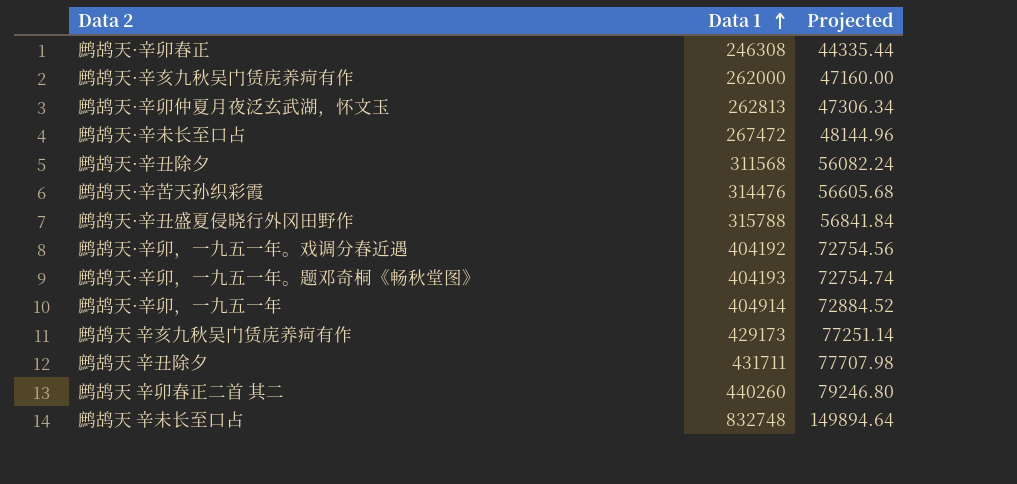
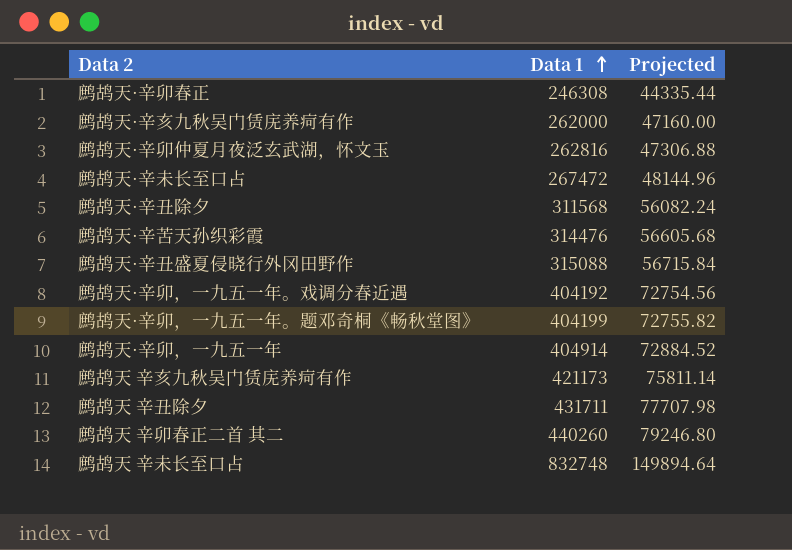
鹧鸪天·辛卯仲夏月夜泛玄武湖，怀文玉 | Data 1: 262813 -> 262816
鹧鸪天·辛卯仲夏月夜泛玄武湖，怀文玉 | Projected: 47306.34 -> 47306.88
鹧鸪天·辛丑盛夏侵晓行外冈田野作 | Data 1: 315788 -> 315088
鹧鸪天·辛丑盛夏侵晓行外冈田野作 | Projected: 56841.84 -> 56715.84
鹧鸪天·辛卯，一九五一年。题邓奇桐《畅秋堂图》 | Data 1: 404193 -> 404199
鹧鸪天·辛卯，一九五一年。题邓奇桐《畅秋堂图》 | Projected: 72754.74 -> 72755.82
鹧鸪天 辛亥九秋吴门赁庑养疴有作 | Data 1: 429173 -> 421173
鹧鸪天 辛亥九秋吴门赁庑养疴有作 | Projected: 77251.14 -> 75811.14

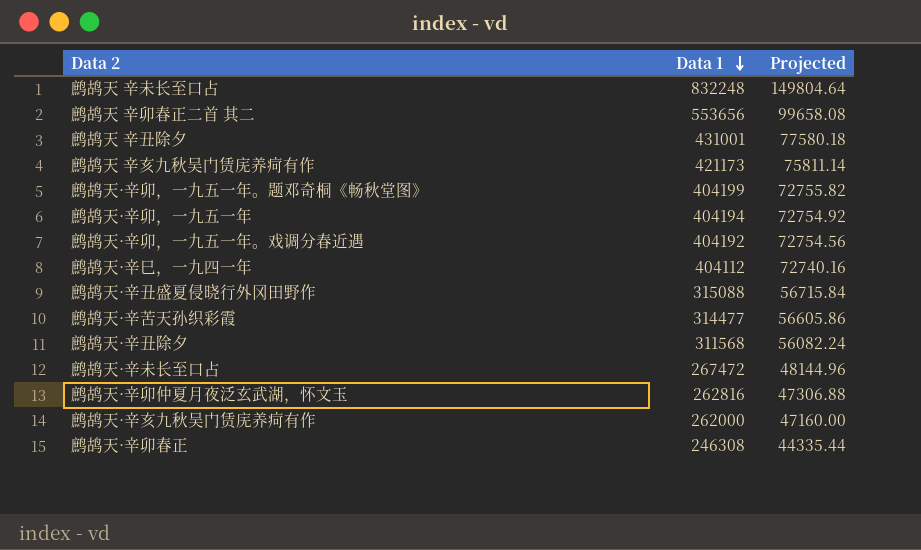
row order: Data 1 ascending -> Data 1 descending
鹧鸪天 辛未长至口占 | Data 1: 832748 -> 832248
鹧鸪天 辛未长至口占 | Projected: 149894.64 -> 149804.64
鹧鸪天 辛卯春正二首 其二 | Data 1: 440260 -> 553656
鹧鸪天 辛卯春正二首 其二 | Projected: 79246.80 -> 99658.08
鹧鸪天 辛丑除夕 | Data 1: 431711 -> 431001
鹧鸪天 辛丑除夕 | Projected: 77707.98 -> 77580.18
鹧鸪天·辛卯，一九五一年 | Data 1: 404914 -> 404194
鹧鸪天·辛卯，一九五一年 | Projected: 72884.52 -> 72754.92
row 鹧鸪天·辛巳，一九四一年: none -> 404112 | 72740.16
鹧鸪天·辛苦天孙织彩霞 | Data 1: 314476 -> 314477
鹧鸪天·辛苦天孙织彩霞 | Projected: 56605.68 -> 56605.86

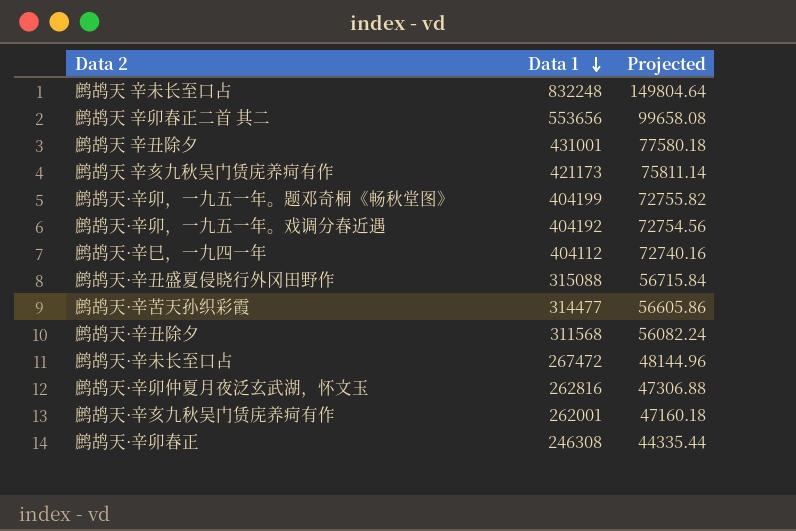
row 鹧鸪天·辛卯，一九五一年: 404194 | 72754.92 -> none
鹧鸪天·辛亥九秋吴门赁庑养疴有作 | Data 1: 262000 -> 262001
鹧鸪天·辛亥九秋吴门赁庑养疴有作 | Projected: 47160.00 -> 47160.18

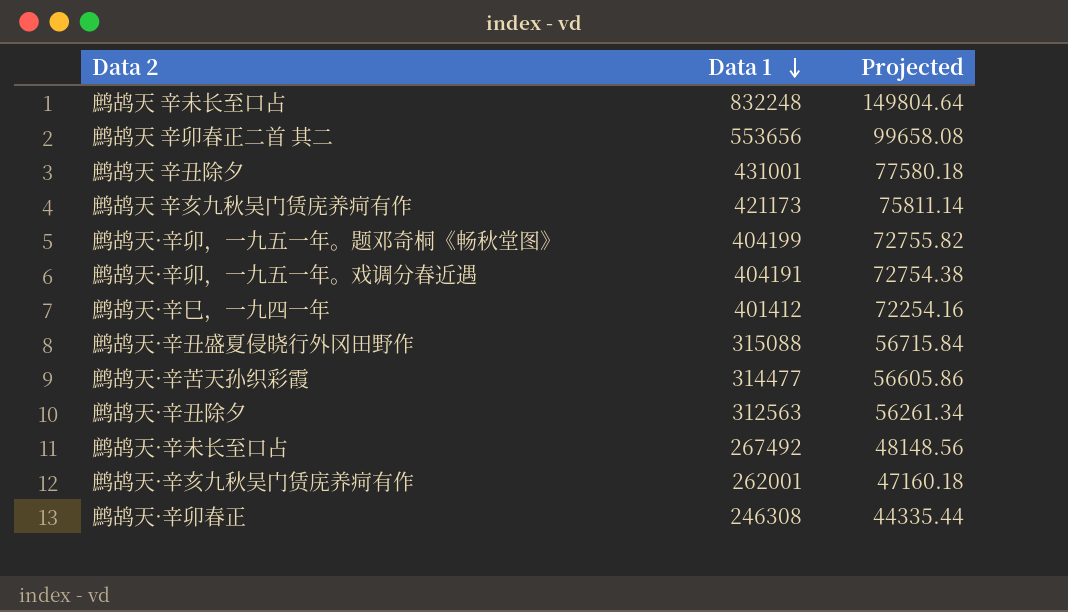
row 鹧鸪天·辛卯仲夏月夜泛玄武湖，怀文玉: 262816 | 47306.88 -> none
鹧鸪天·辛卯，一九五一年。戏调分春近遇 | Data 1: 404192 -> 404191
鹧鸪天·辛卯，一九五一年。戏调分春近遇 | Projected: 72754.56 -> 72754.38
鹧鸪天·辛巳，一九四一年 | Data 1: 404112 -> 401412
鹧鸪天·辛巳，一九四一年 | Projected: 72740.16 -> 72254.16
鹧鸪天·辛丑除夕 | Data 1: 311568 -> 312563
鹧鸪天·辛丑除夕 | Projected: 56082.24 -> 56261.34
鹧鸪天·辛未长至口占 | Data 1: 267472 -> 267492
鹧鸪天·辛未长至口占 | Projected: 48144.96 -> 48148.56

